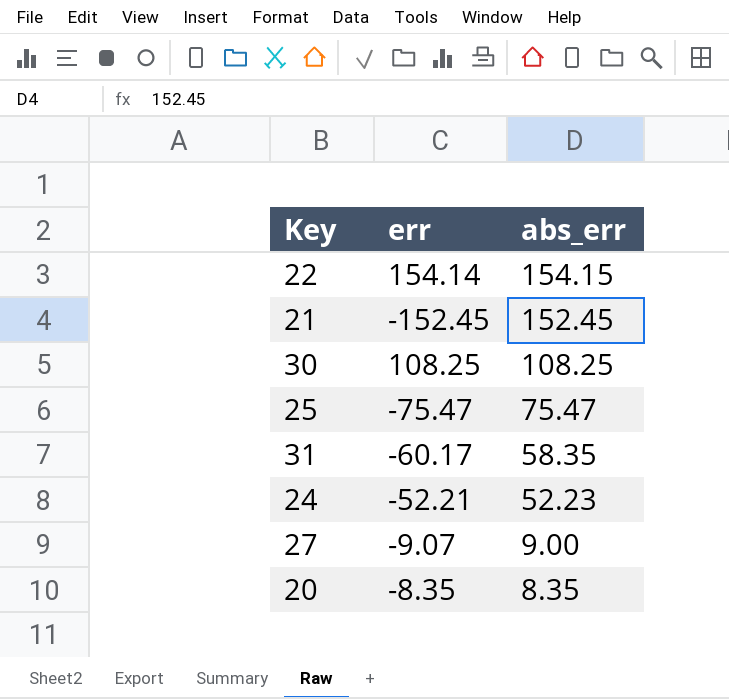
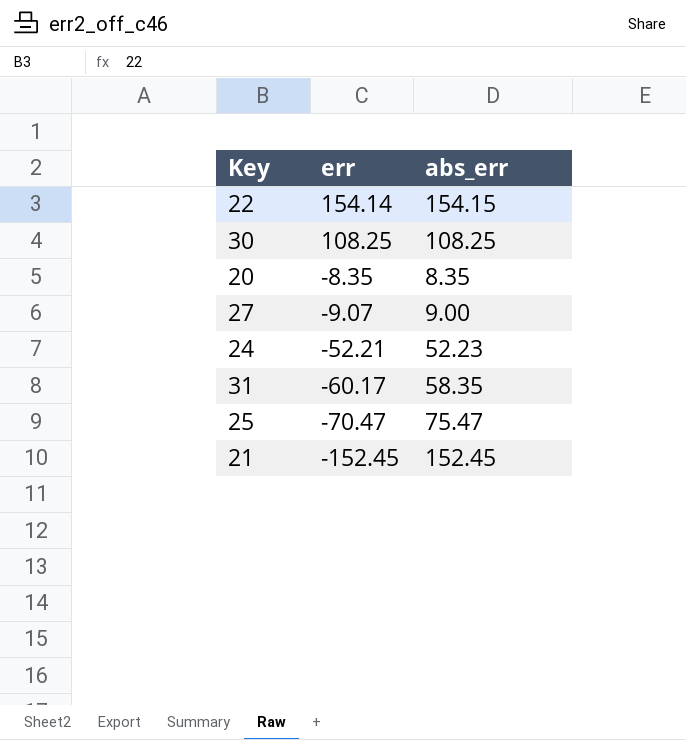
row order: abs_err descending -> err descending
25 | err: -75.47 -> -70.47

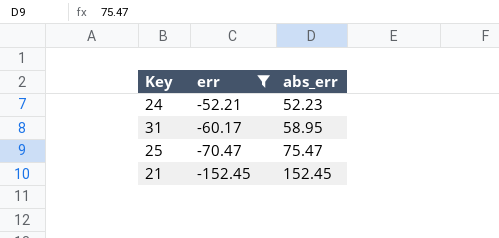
filter: none -> err <= -52.21
31 | abs_err: 58.35 -> 58.95

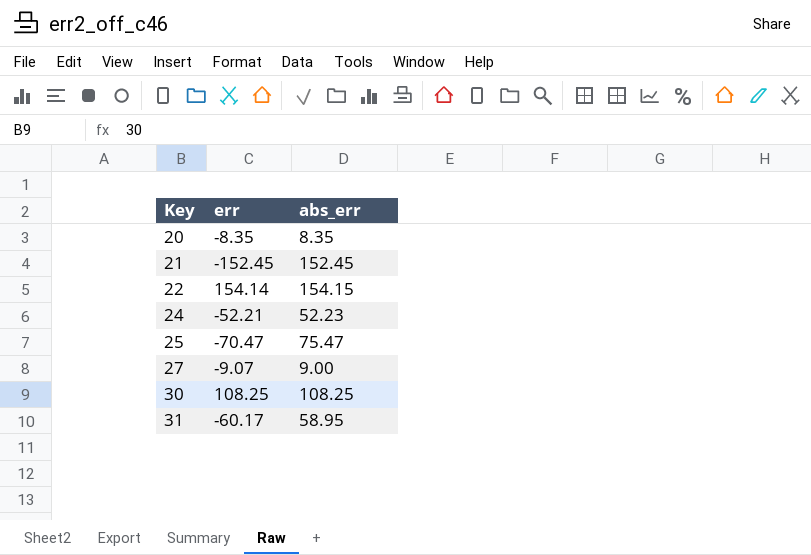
filter: err <= -52.21 -> none
row order: err descending -> Key ascending

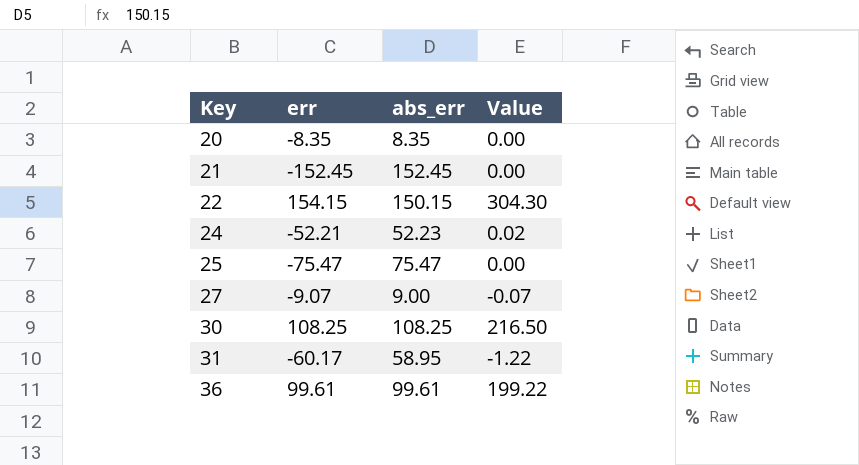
column Value | formula: none -> [err] + [abs_err]
22 | err: 154.14 -> 154.15
22 | abs_err: 154.15 -> 150.15
25 | err: -70.47 -> -75.47
row 36: none -> 99.61 | 99.61 | 199.22

